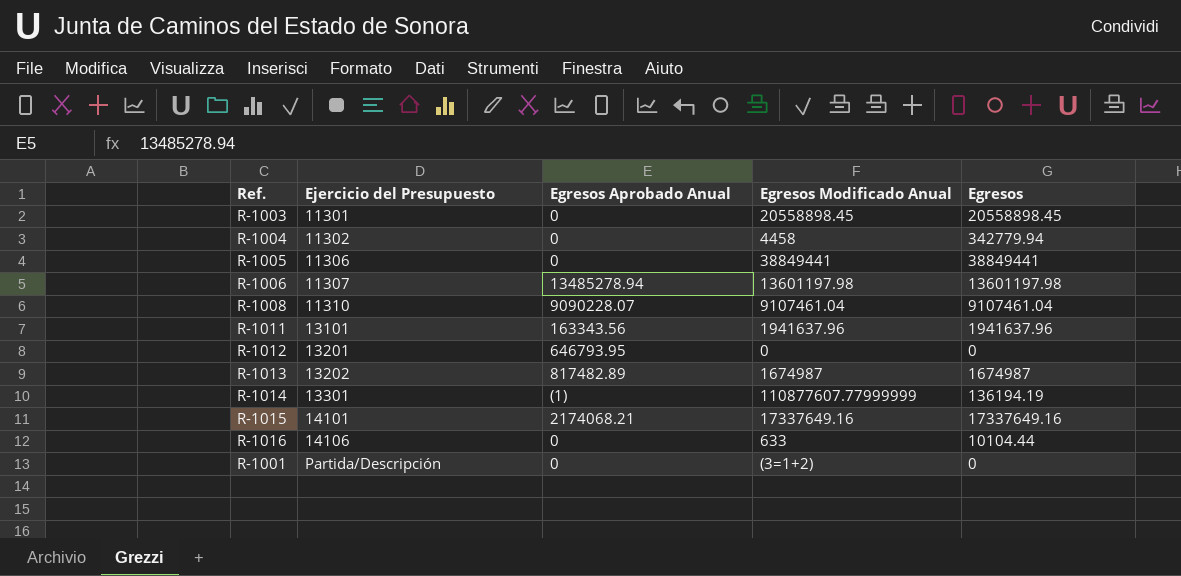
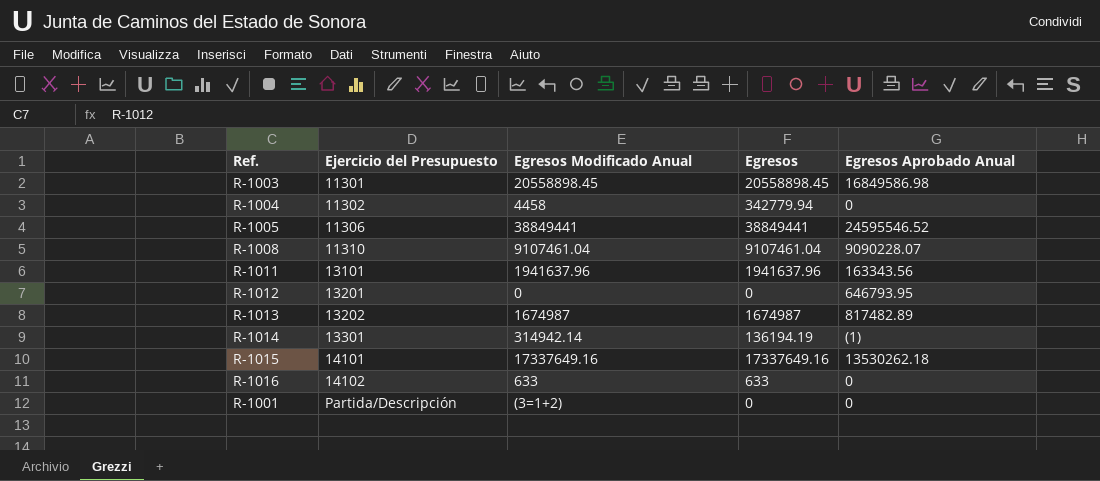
column Egresos Aprobado Anual | position: 3 -> 5
row R-1006: 11307 | 13485278.94 | 13601197.98 | 13601197.98 -> none
R-1003 | Egresos Aprobado Anual: 0 -> 16849586.98
R-1005 | Egresos Aprobado Anual: 0 -> 24595546.52
R-1014 | Egresos Modificado Anual: 110877607.77999999 -> 314942.14
R-1015 | Egresos Aprobado Anual: 2174068.21 -> 13530262.18
R-1016 | Ejercicio del Presupuesto: 14106 -> 14102
R-1016 | Egresos: 10104.44 -> 633

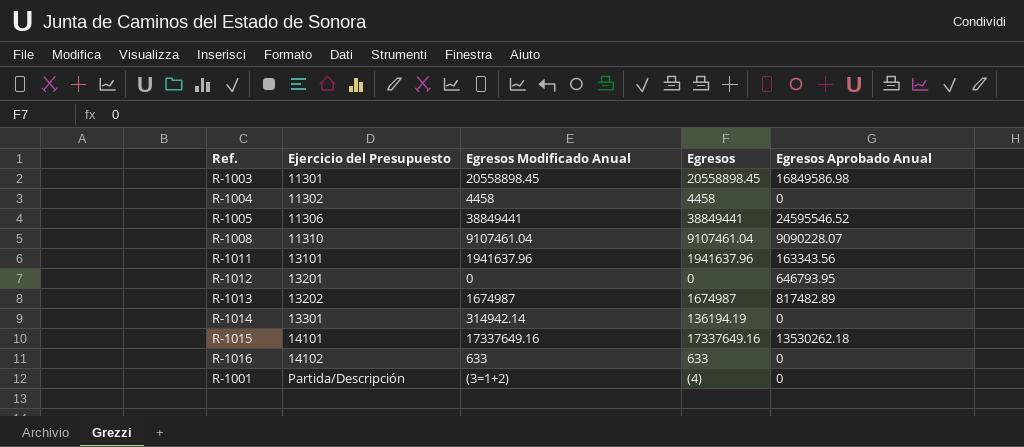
R-1004 | Egresos: 342779.94 -> 4458
R-1014 | Egresos Aprobado Anual: (1) -> 0
R-1001 | Egresos: 0 -> (4)

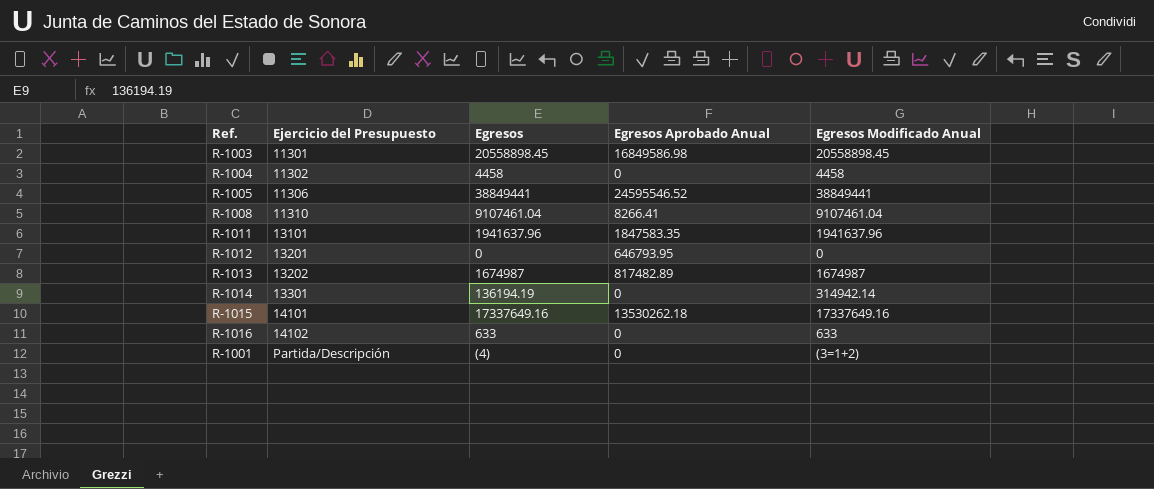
column Egresos Modificado Anual | position: 3 -> 5
R-1008 | Egresos Aprobado Anual: 9090228.07 -> 8266.41
R-1011 | Egresos Aprobado Anual: 163343.56 -> 1847583.35

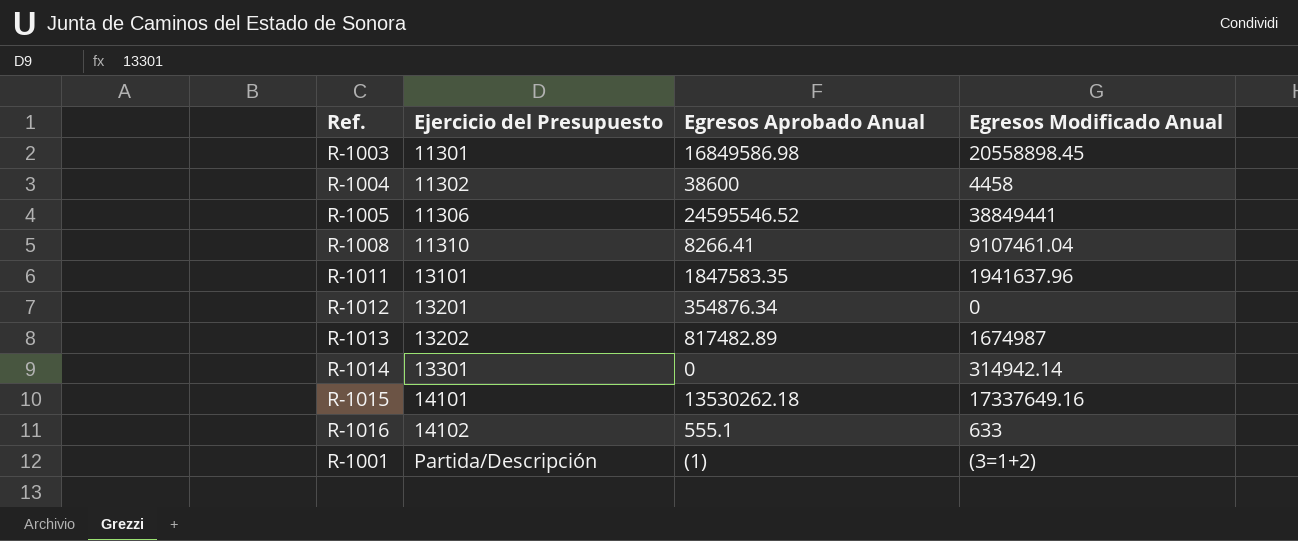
column Egresos | position: 3 -> none
R-1004 | Egresos Aprobado Anual: 0 -> 38600
R-1012 | Egresos Aprobado Anual: 646793.95 -> 354876.34
R-1016 | Egresos Aprobado Anual: 0 -> 555.1
R-1001 | Egresos Aprobado Anual: 0 -> (1)

